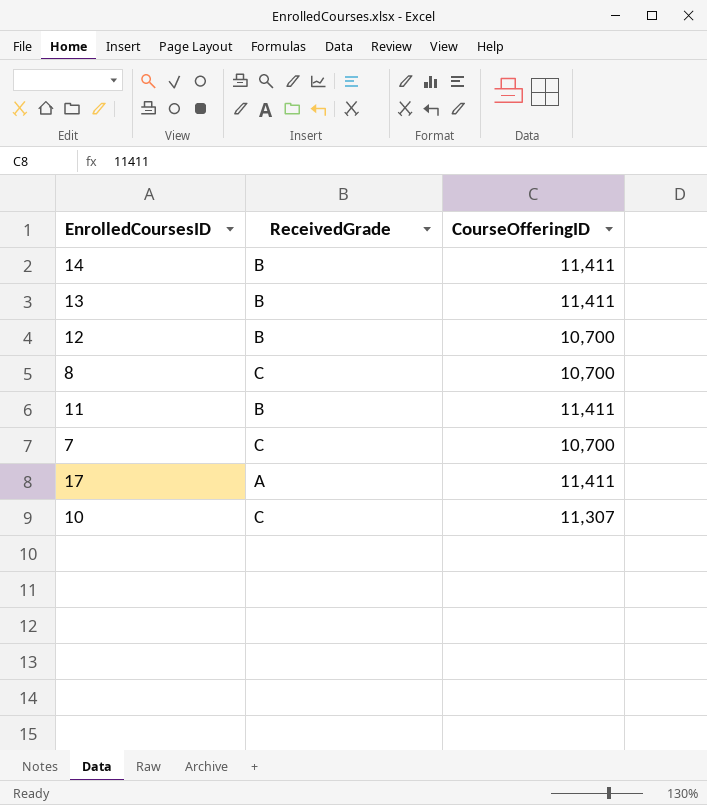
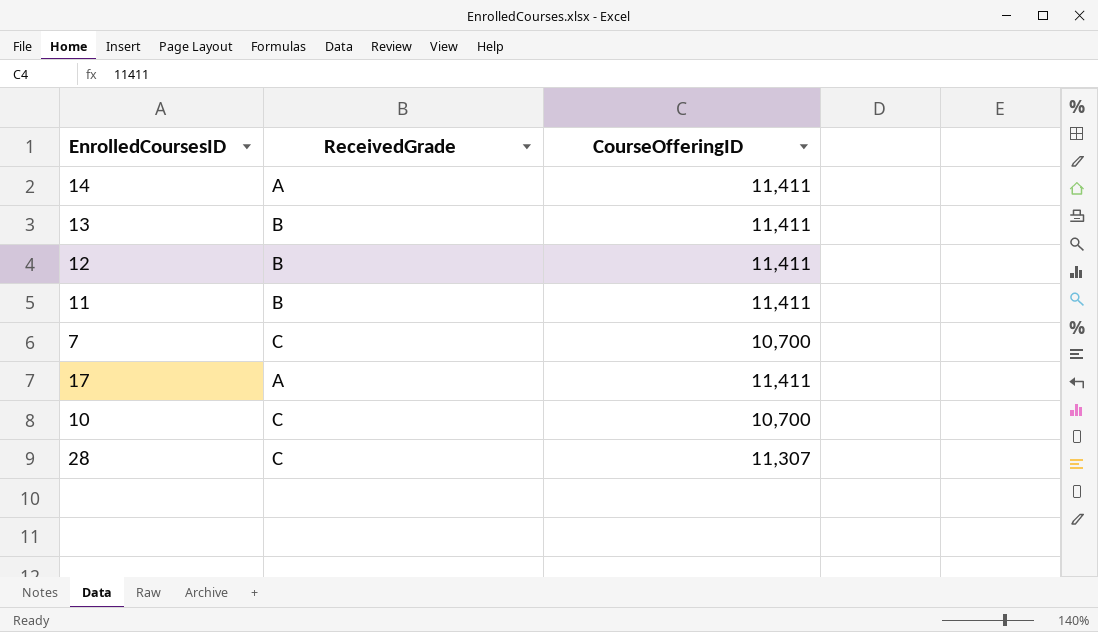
row 8: C | 10,700 -> none
14 | ReceivedGrade: B -> A
12 | CourseOfferingID: 10,700 -> 11,411
10 | CourseOfferingID: 11,307 -> 10,700
row 28: none -> C | 11,307

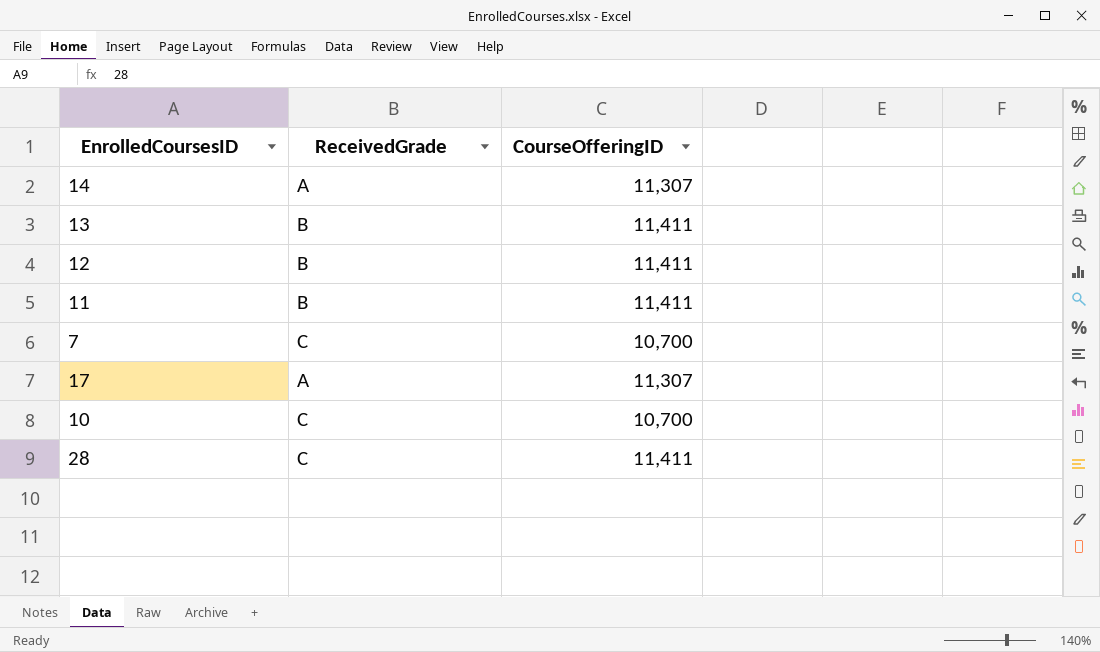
14 | CourseOfferingID: 11,411 -> 11,307
17 | CourseOfferingID: 11,411 -> 11,307
28 | CourseOfferingID: 11,307 -> 11,411

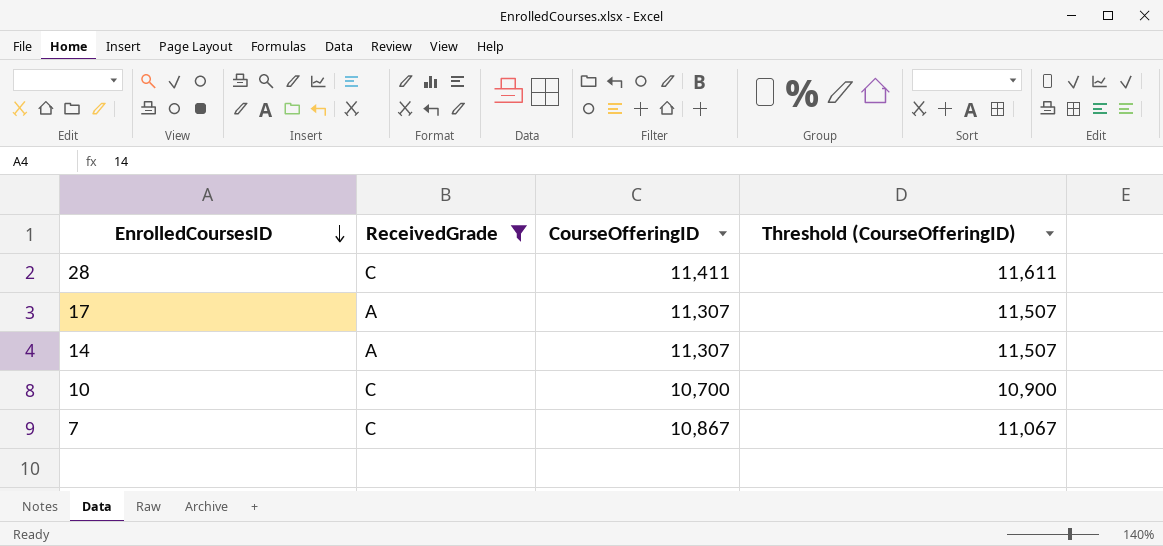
filter: none -> ReceivedGrade != B
row order: none -> EnrolledCoursesID descending
column Threshold (CourseOfferingID) | formula: none -> [CourseOfferingID] + 200
7 | CourseOfferingID: 10,700 -> 10,867

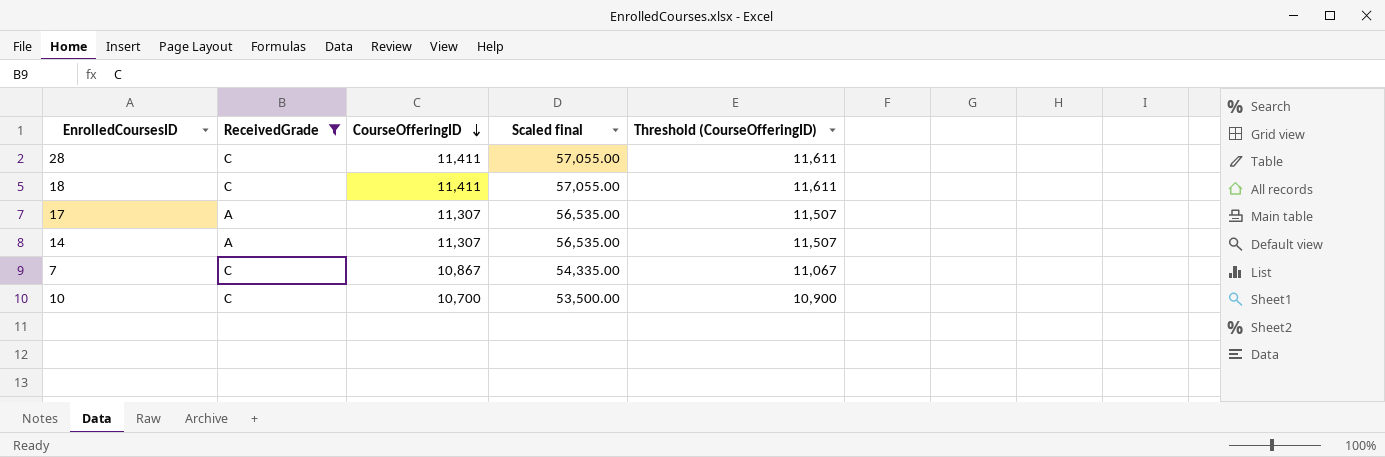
row order: EnrolledCoursesID descending -> CourseOfferingID descending
column Scaled final | formula: none -> [CourseOfferingID] * 5
row 18: none -> C | 11,411 | 57,055.00 | 11,611

